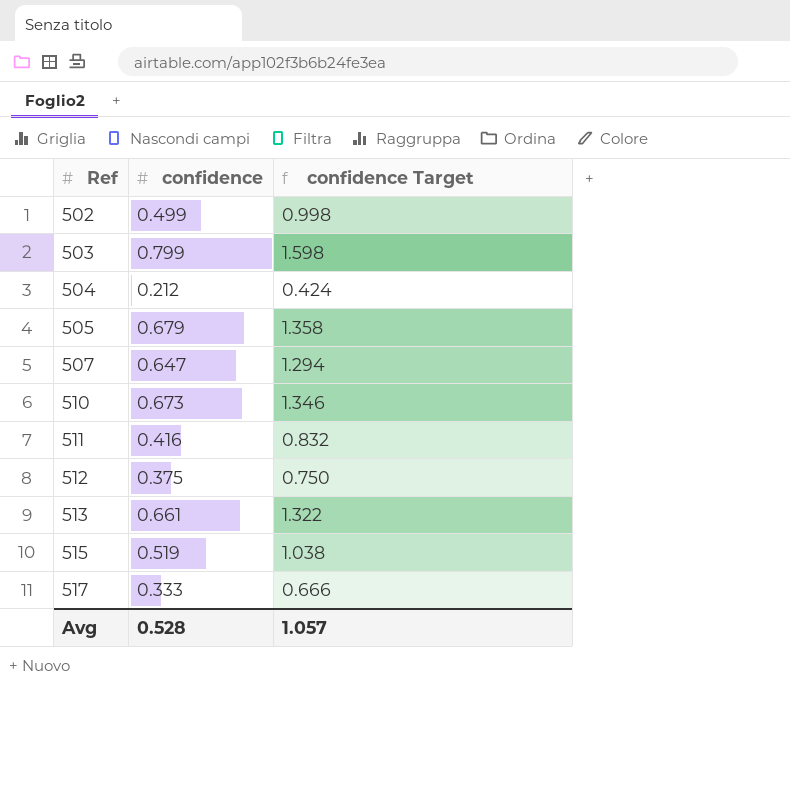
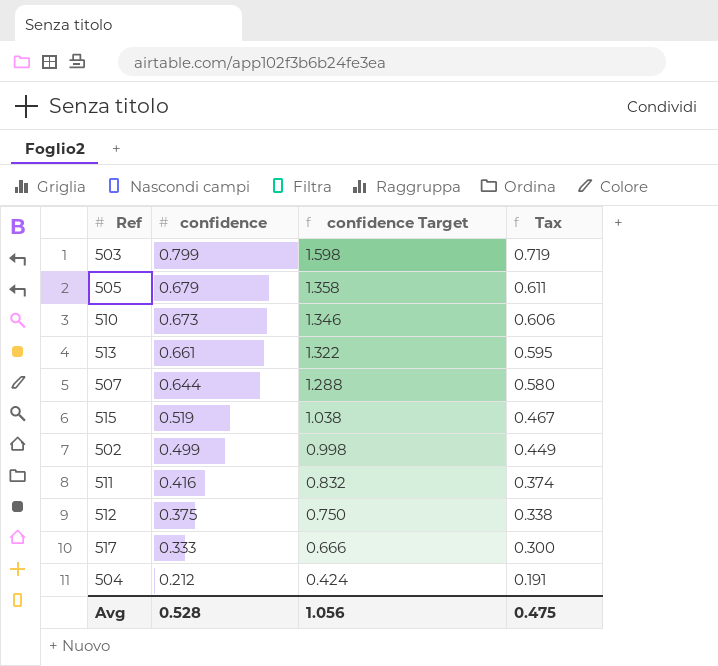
row order: Ref ascending -> confidence descending
column Tax | formula: none -> [confidence] * 0.9
507 | confidence: 0.647 -> 0.644
507 | confidence Target: 1.294 -> 1.288
Avg | confidence Target: 1.057 -> 1.056

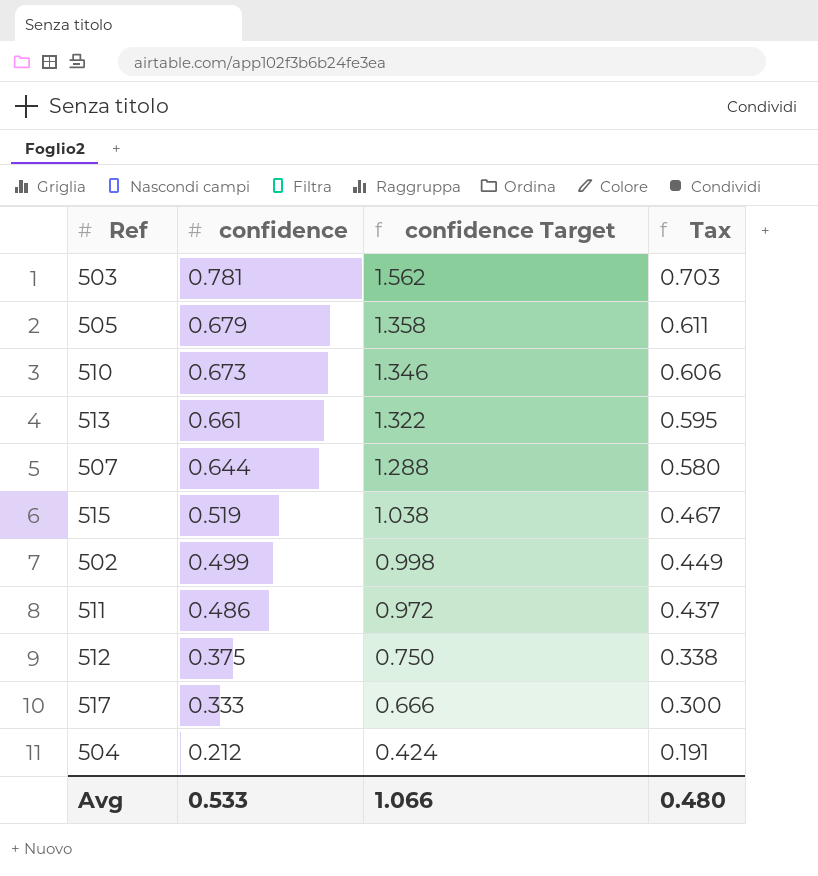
503 | confidence: 0.799 -> 0.781
503 | confidence Target: 1.598 -> 1.562
503 | Tax: 0.719 -> 0.703
511 | confidence: 0.416 -> 0.486
511 | confidence Target: 0.832 -> 0.972
511 | Tax: 0.374 -> 0.437
Avg | confidence: 0.528 -> 0.533
Avg | confidence Target: 1.056 -> 1.066
Avg | Tax: 0.475 -> 0.480

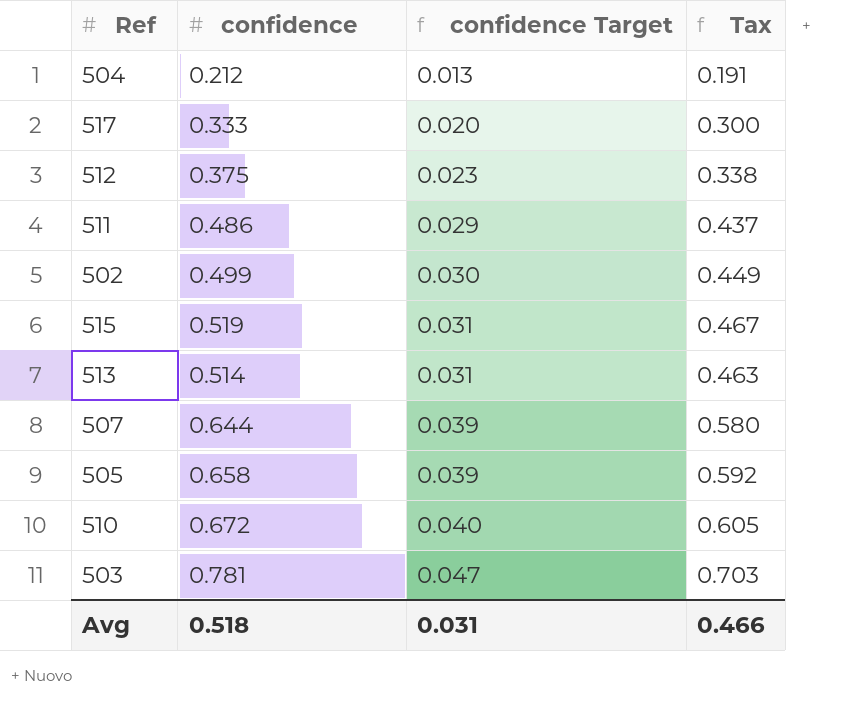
row order: confidence descending -> confidence Target ascending
column confidence Target | formula: [confidence] * 2 -> [confidence] * 0.06
513 | confidence: 0.661 -> 0.514
513 | Tax: 0.595 -> 0.463
505 | confidence: 0.679 -> 0.658
505 | Tax: 0.611 -> 0.592
510 | confidence: 0.673 -> 0.672
510 | Tax: 0.606 -> 0.605
Avg | confidence: 0.533 -> 0.518
Avg | confidence Target: 1.066 -> 0.031
Avg | Tax: 0.480 -> 0.466

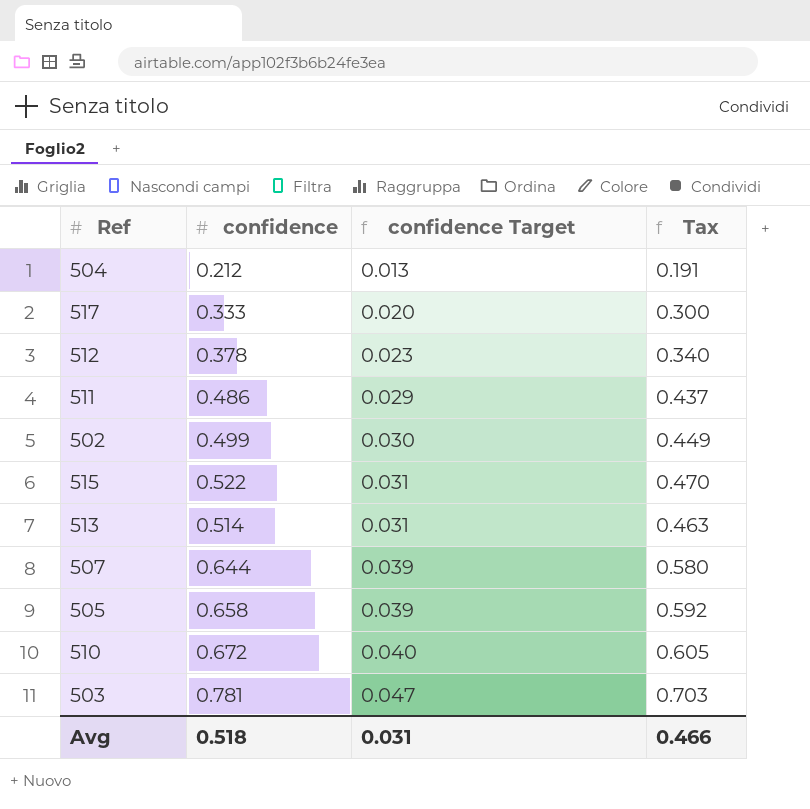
512 | confidence: 0.375 -> 0.378
512 | Tax: 0.338 -> 0.340
515 | confidence: 0.519 -> 0.522
515 | Tax: 0.467 -> 0.470

